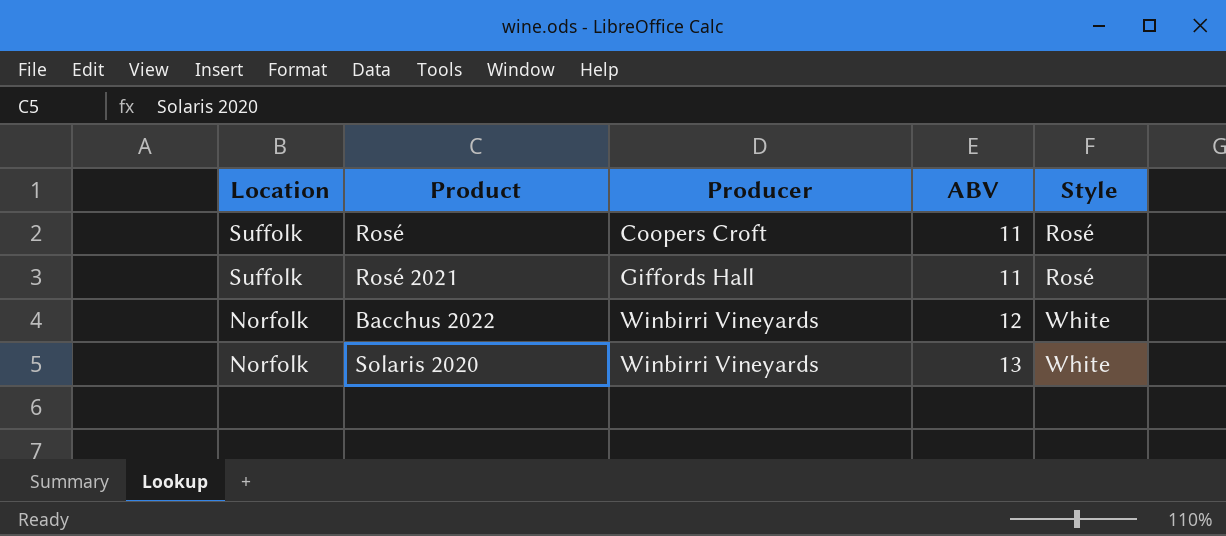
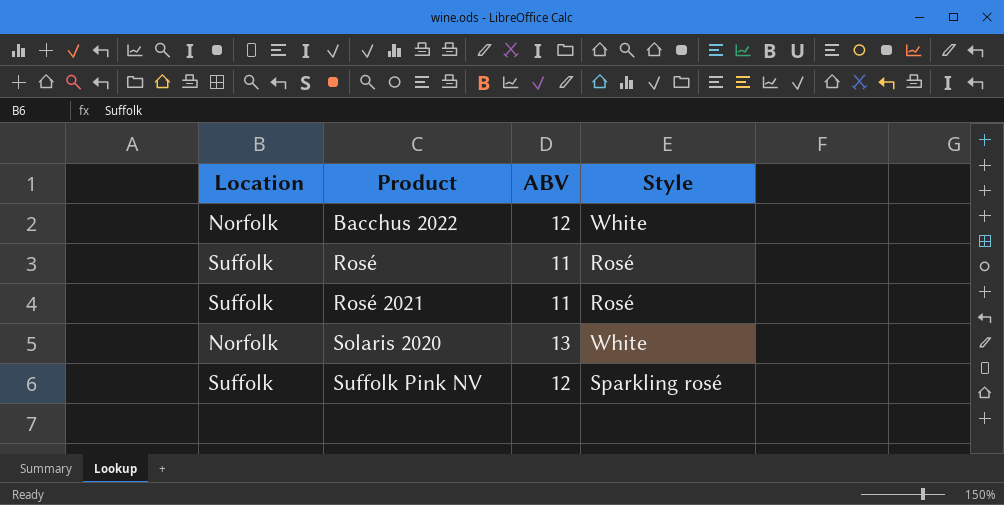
row order: Location descending -> Product ascending
column Producer | position: 3 -> none
row Suffolk Pink NV: none -> Suffolk | 12 | Sparkling rosé

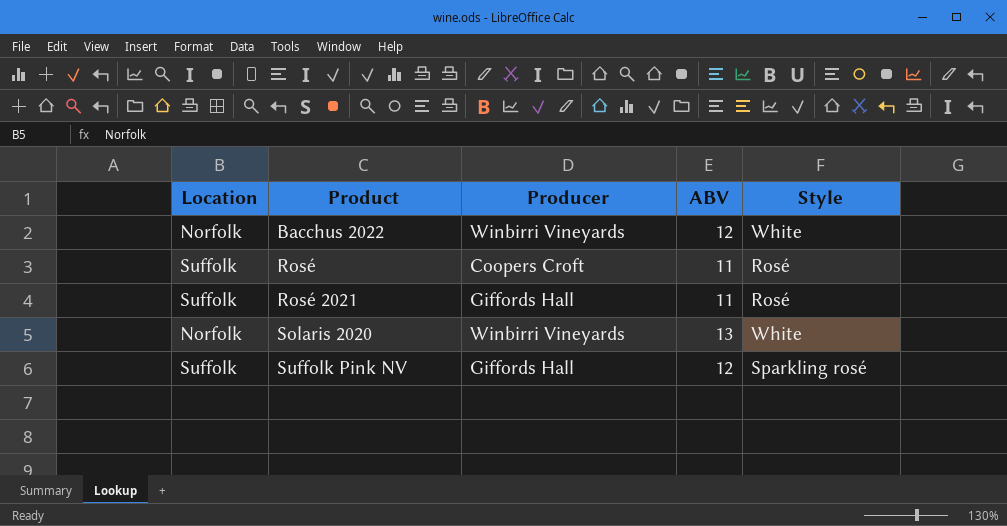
column Producer | position: none -> 3

